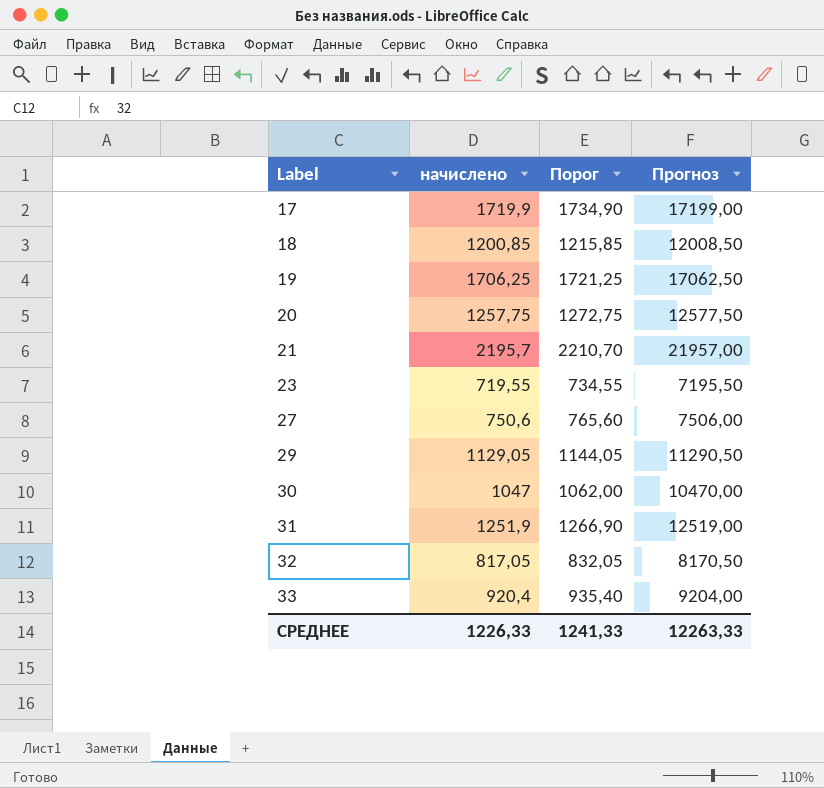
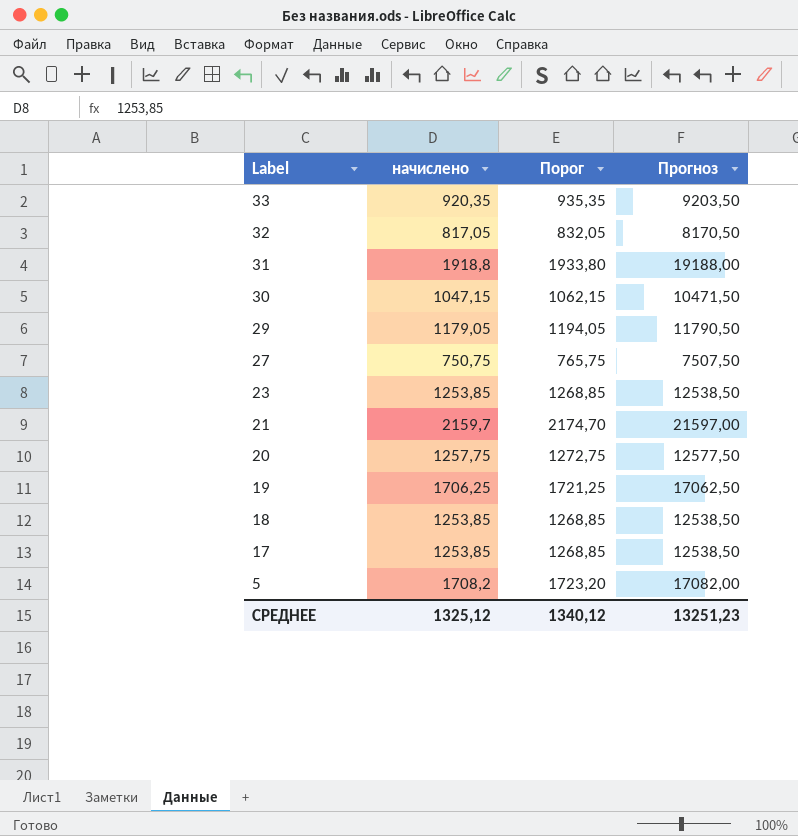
row order: Label ascending -> Label descending
33 | начислено: 920,4 -> 920,35
33 | Порог: 935,40 -> 935,35
33 | Прогноз: 9204,00 -> 9203,50
31 | начислено: 1251,9 -> 1918,8
31 | Порог: 1266,90 -> 1933,80
31 | Прогноз: 12519,00 -> 19188,00
30 | начислено: 1047 -> 1047,15
30 | Порог: 1062,00 -> 1062,15
30 | Прогноз: 10470,00 -> 10471,50
29 | начислено: 1129,05 -> 1179,05
29 | Порог: 1144,05 -> 1194,05
29 | Прогноз: 11290,50 -> 11790,50
27 | начислено: 750,6 -> 750,75
27 | Порог: 765,60 -> 765,75
27 | Прогноз: 7506,00 -> 7507,50
23 | начислено: 719,55 -> 1253,85
23 | Порог: 734,55 -> 1268,85
23 | Прогноз: 7195,50 -> 12538,50
21 | начислено: 2195,7 -> 2159,7
21 | Порог: 2210,70 -> 2174,70
21 | Прогноз: 21957,00 -> 21597,00
18 | начислено: 1200,85 -> 1253,85
18 | Порог: 1215,85 -> 1268,85
18 | Прогноз: 12008,50 -> 12538,50
17 | начислено: 1719,9 -> 1253,85
17 | Порог: 1734,90 -> 1268,85
17 | Прогноз: 17199,00 -> 12538,50
row 5: none -> 1708,2 | 1723,20 | 17082,00
СРЕДНЕЕ | начислено: 1226,33 -> 1325,12
СРЕДНЕЕ | Порог: 1241,33 -> 1340,12
СРЕДНЕЕ | Прогноз: 12263,33 -> 13251,23

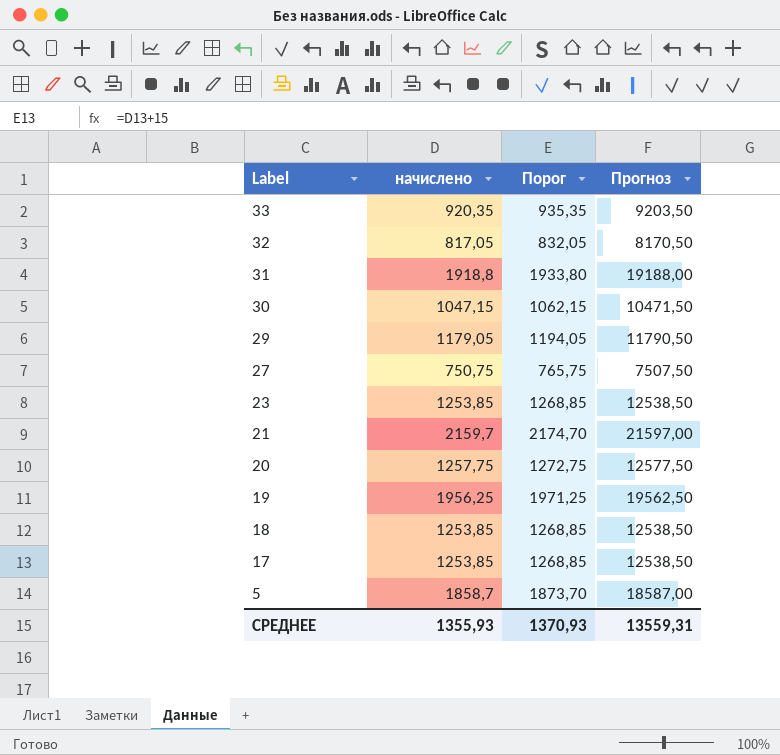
19 | начислено: 1706,25 -> 1956,25
19 | Порог: 1721,25 -> 1971,25
19 | Прогноз: 17062,50 -> 19562,50
5 | начислено: 1708,2 -> 1858,7
5 | Порог: 1723,20 -> 1873,70
5 | Прогноз: 17082,00 -> 18587,00
СРЕДНЕЕ | начислено: 1325,12 -> 1355,93
СРЕДНЕЕ | Порог: 1340,12 -> 1370,93
СРЕДНЕЕ | Прогноз: 13251,23 -> 13559,31

